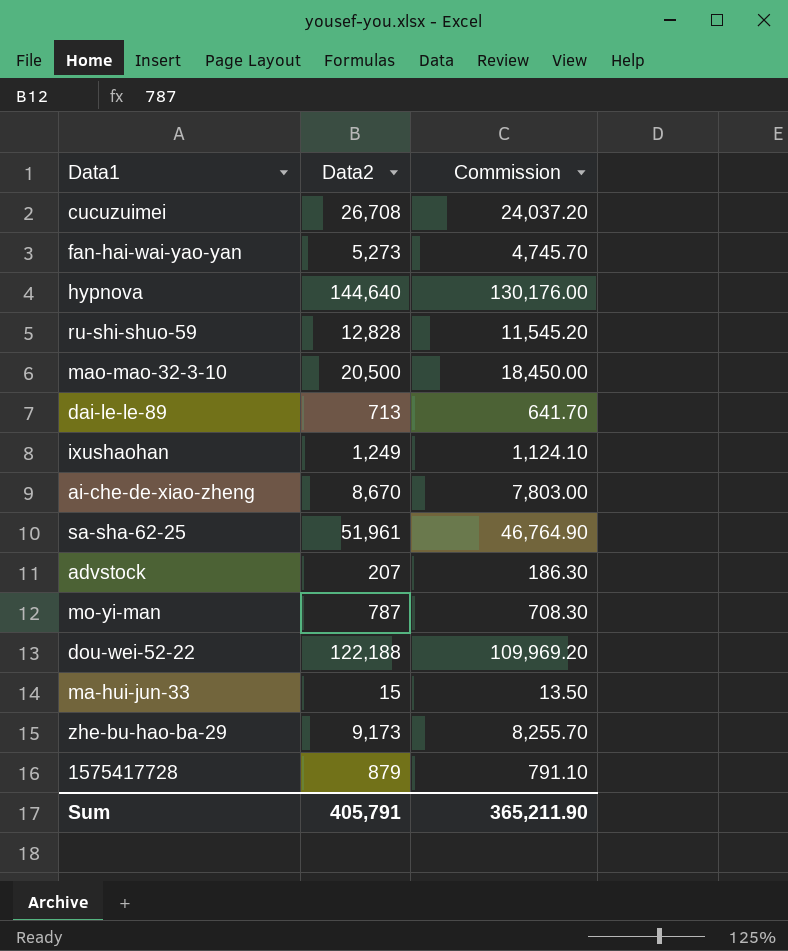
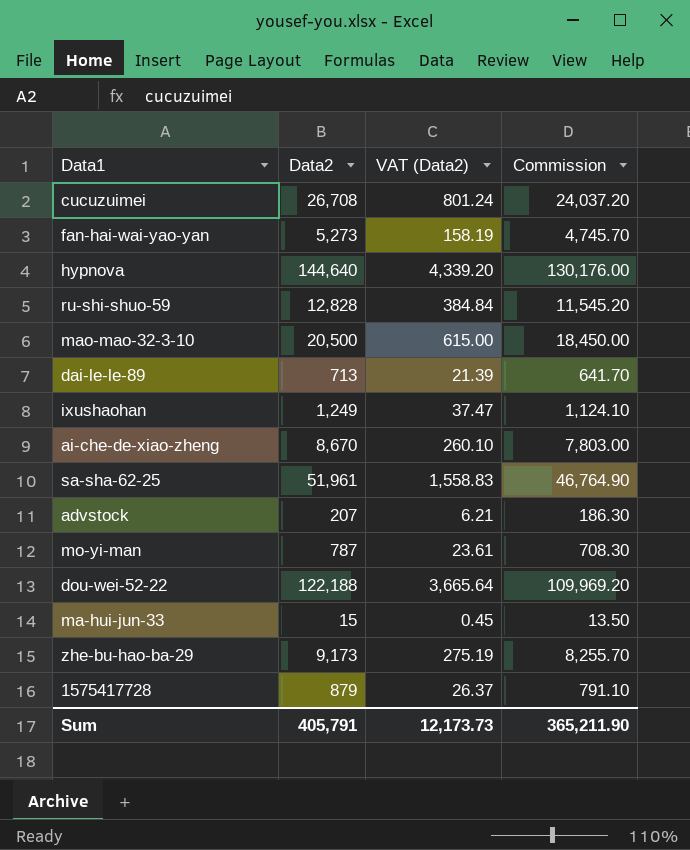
column VAT (Data2) | formula: none -> [Data2] * 0.03

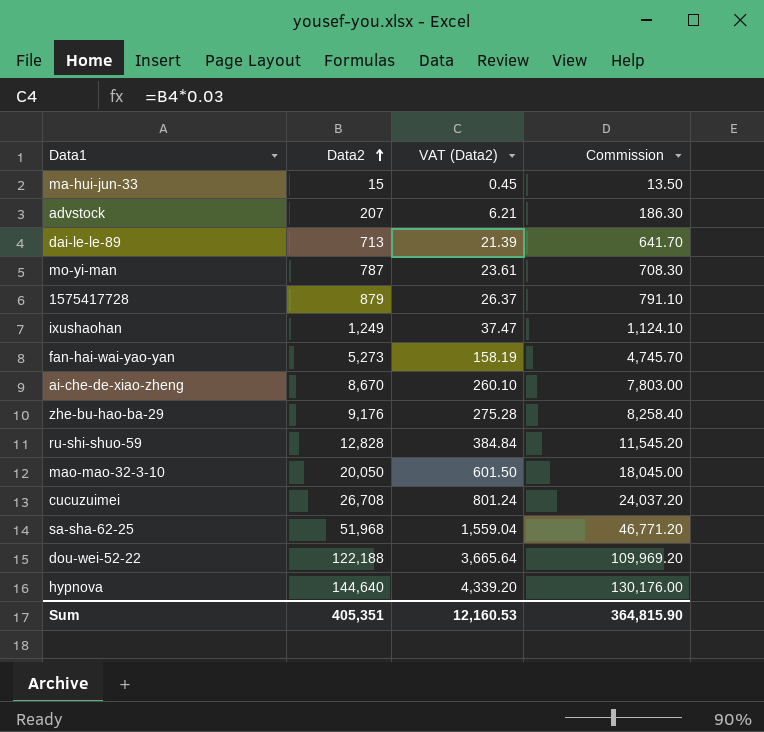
row order: none -> Data2 ascending
zhe-bu-hao-ba-29 | Data2: 9,173 -> 9,176
zhe-bu-hao-ba-29 | VAT (Data2): 275.19 -> 275.28
zhe-bu-hao-ba-29 | Commission: 8,255.70 -> 8,258.40
mao-mao-32-3-10 | Data2: 20,500 -> 20,050
mao-mao-32-3-10 | VAT (Data2): 615.00 -> 601.50
mao-mao-32-3-10 | Commission: 18,450.00 -> 18,045.00
sa-sha-62-25 | Data2: 51,961 -> 51,968
sa-sha-62-25 | VAT (Data2): 1,558.83 -> 1,559.04
sa-sha-62-25 | Commission: 46,764.90 -> 46,771.20
Sum | Data2: 405,791 -> 405,351
Sum | VAT (Data2): 12,173.73 -> 12,160.53
Sum | Commission: 365,211.90 -> 364,815.90

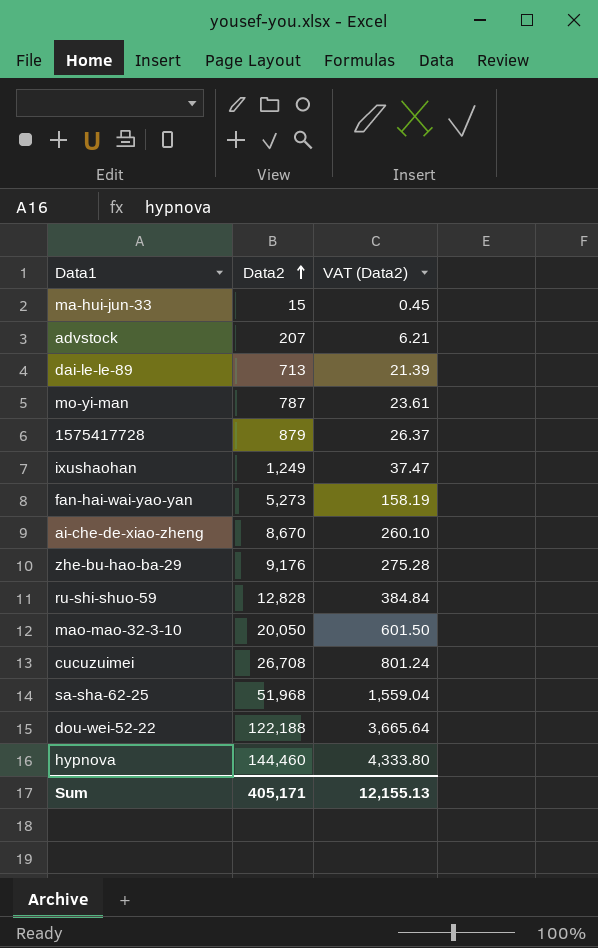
column Commission | formula: [Data2] * 0.9 -> none
hypnova | Data2: 144,640 -> 144,460
hypnova | VAT (Data2): 4,339.20 -> 4,333.80
Sum | Data2: 405,351 -> 405,171
Sum | VAT (Data2): 12,160.53 -> 12,155.13

